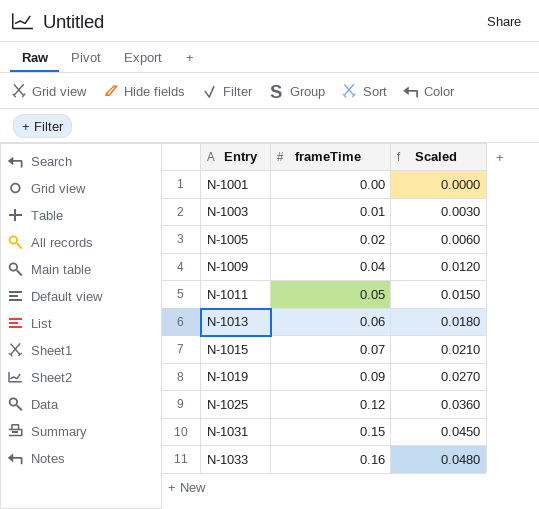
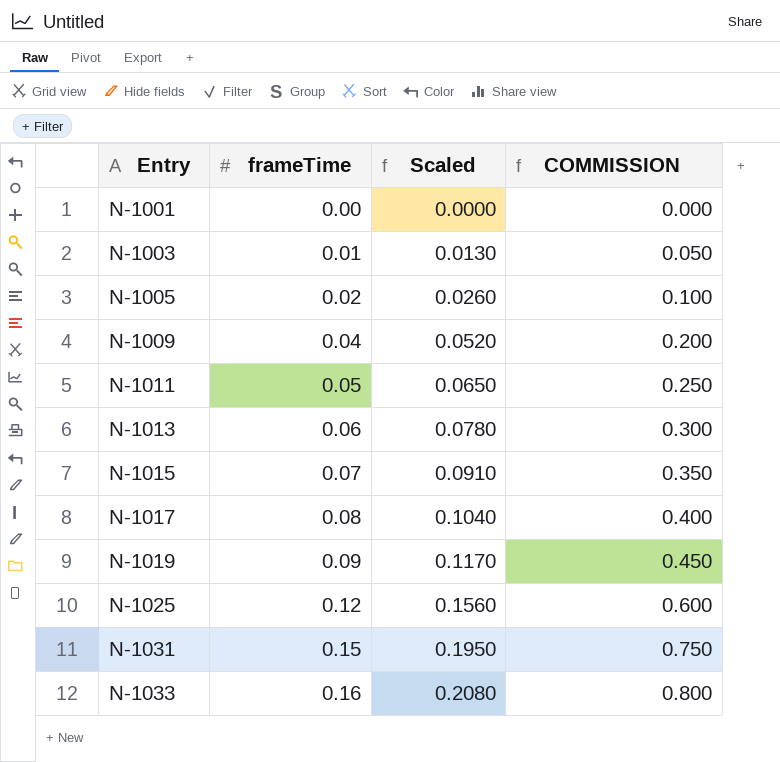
column Scaled | formula: [frameTime] * 0.3 -> [frameTime] * 1.3
column COMMISSION | formula: none -> [frameTime] * 5
row N-1017: none -> 0.08 | 0.1040 | 0.400

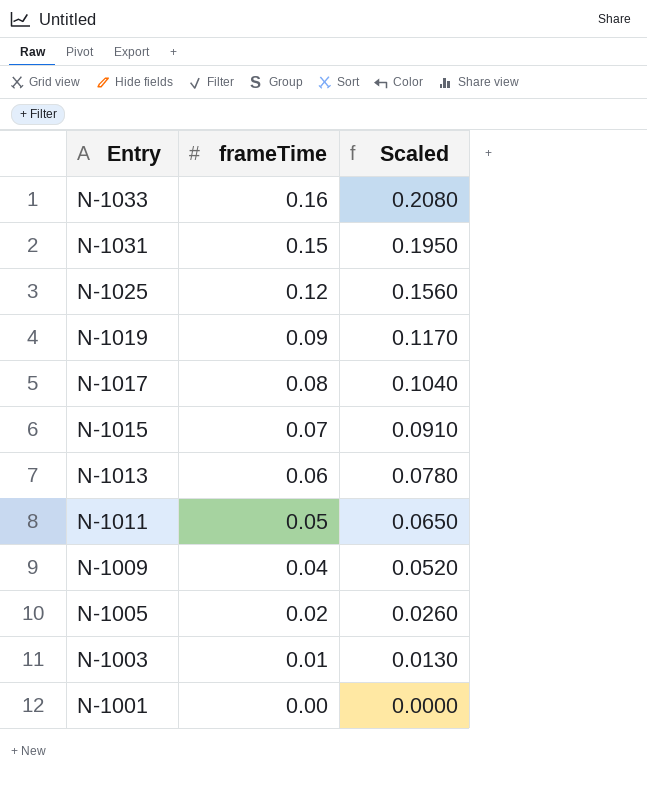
row order: Entry ascending -> Entry descending
column COMMISSION | formula: [frameTime] * 5 -> none

